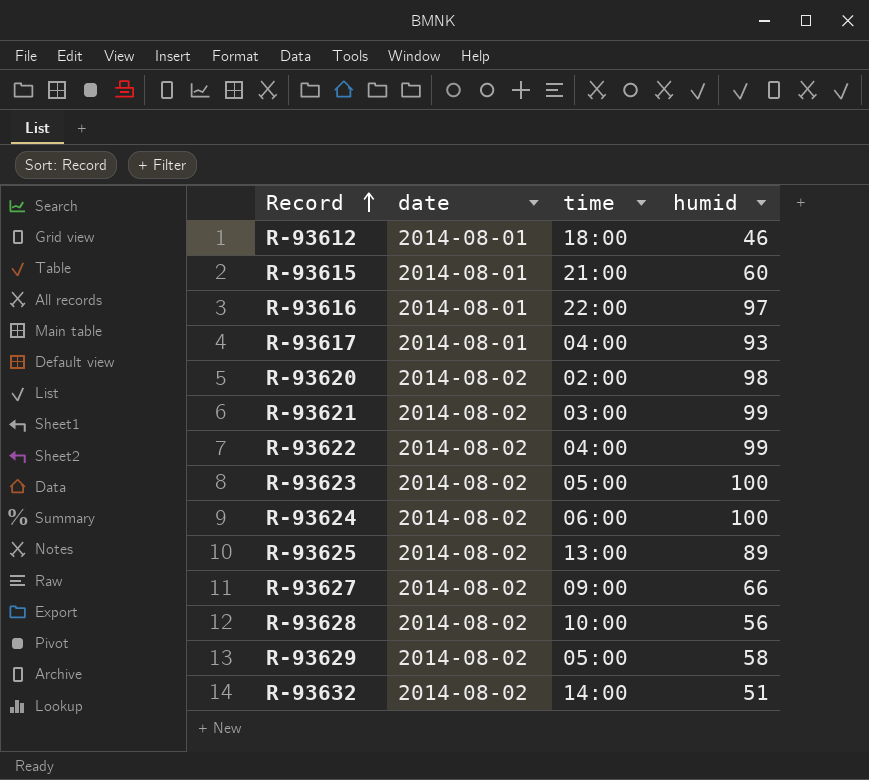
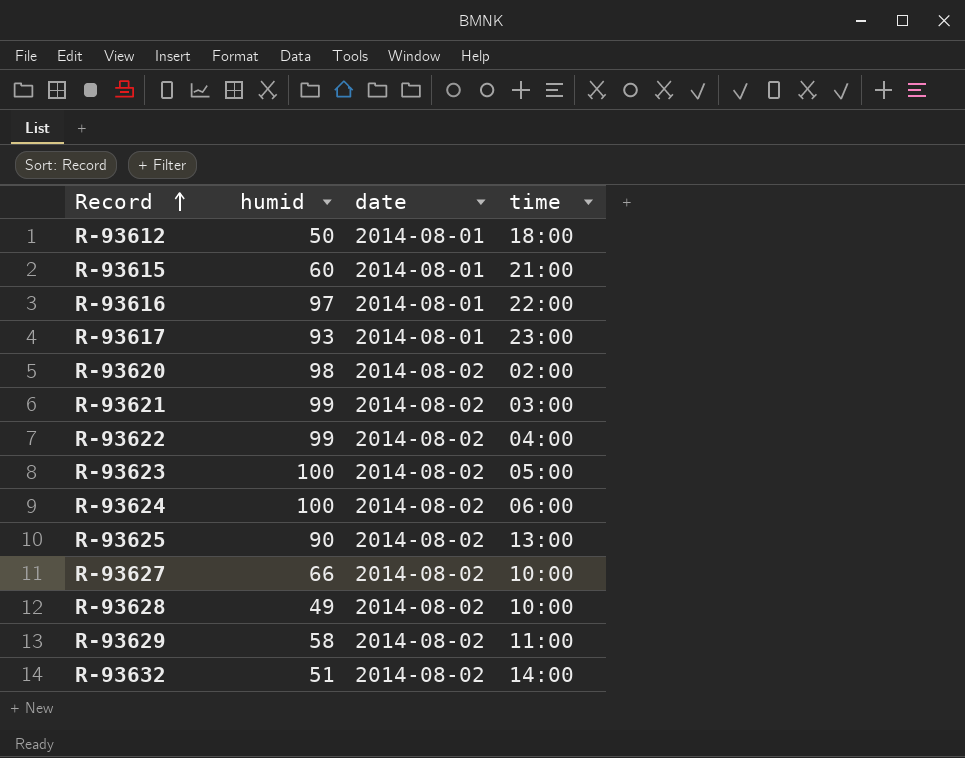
column humid | position: 4 -> 2
R-93612 | humid: 46 -> 50
R-93617 | time: 04:00 -> 23:00
R-93625 | humid: 89 -> 90
R-93627 | time: 09:00 -> 10:00
R-93628 | humid: 56 -> 49
R-93629 | time: 05:00 -> 11:00

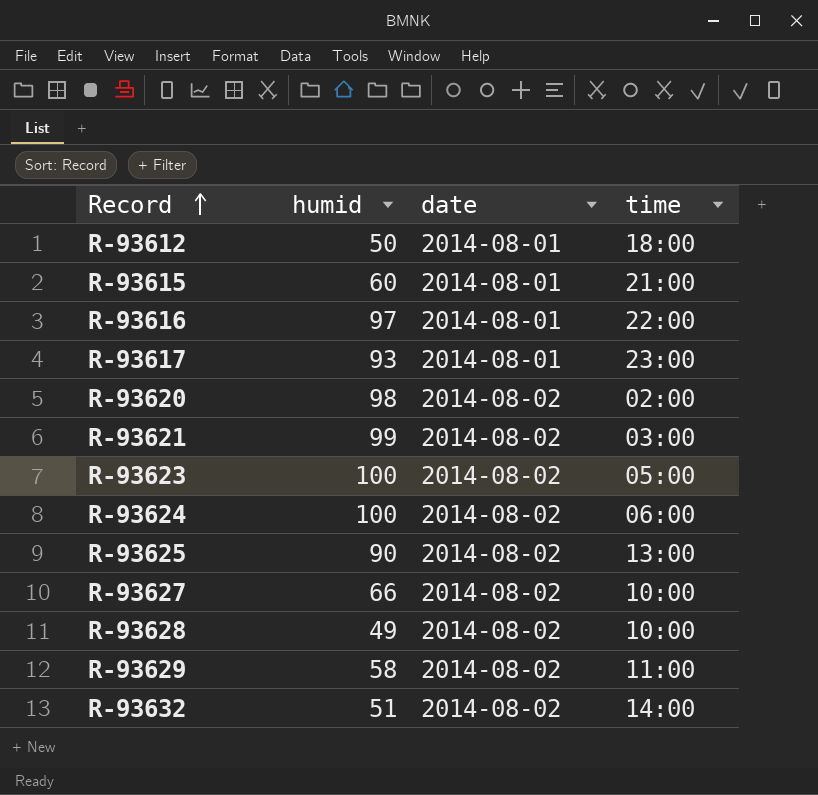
row R-93622: 99 | 2014-08-02 | 04:00 -> none

